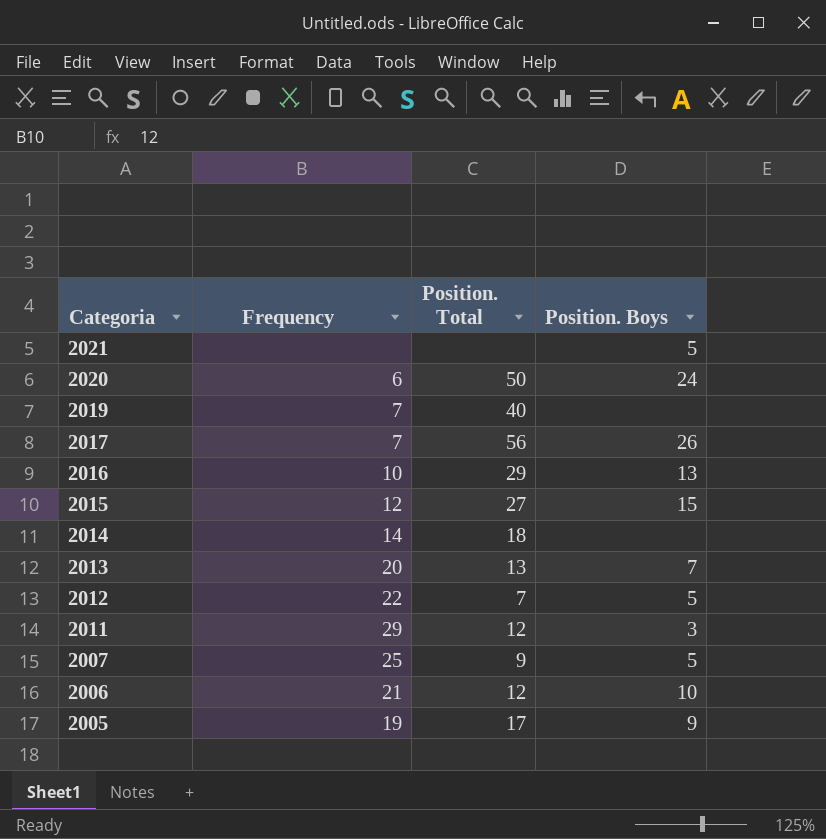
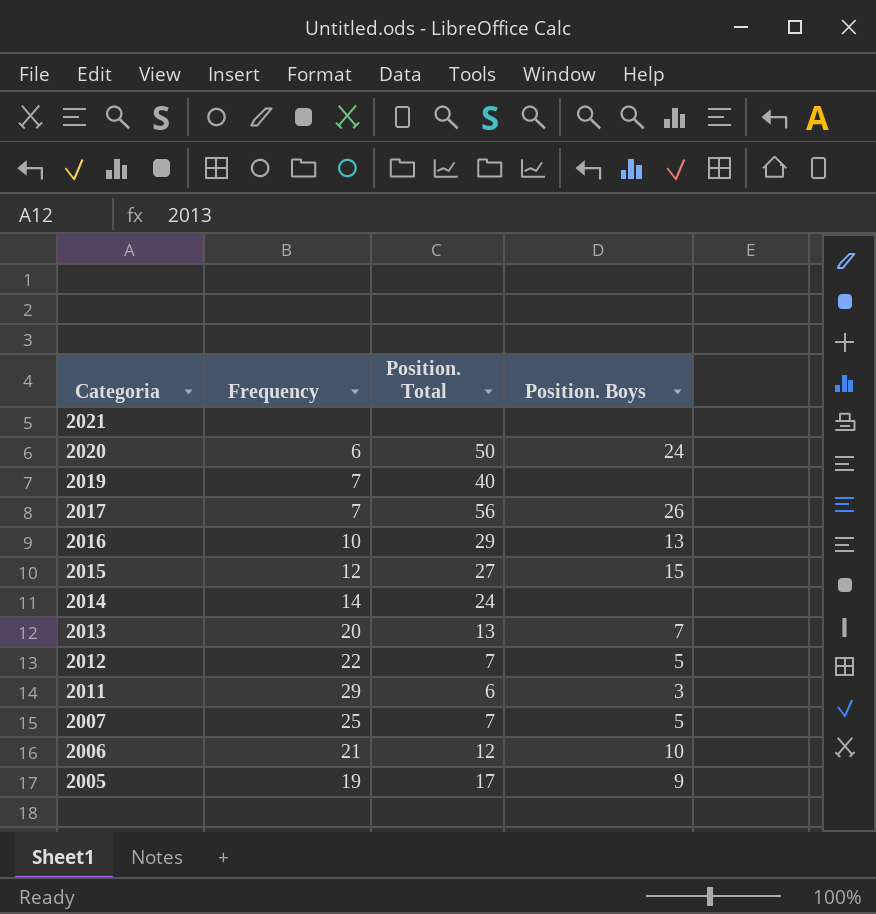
2021 | Position. Boys: 5 -> none
2014 | Position. Total: 18 -> 24
2011 | Position. Total: 12 -> 6
2007 | Position. Total: 9 -> 7

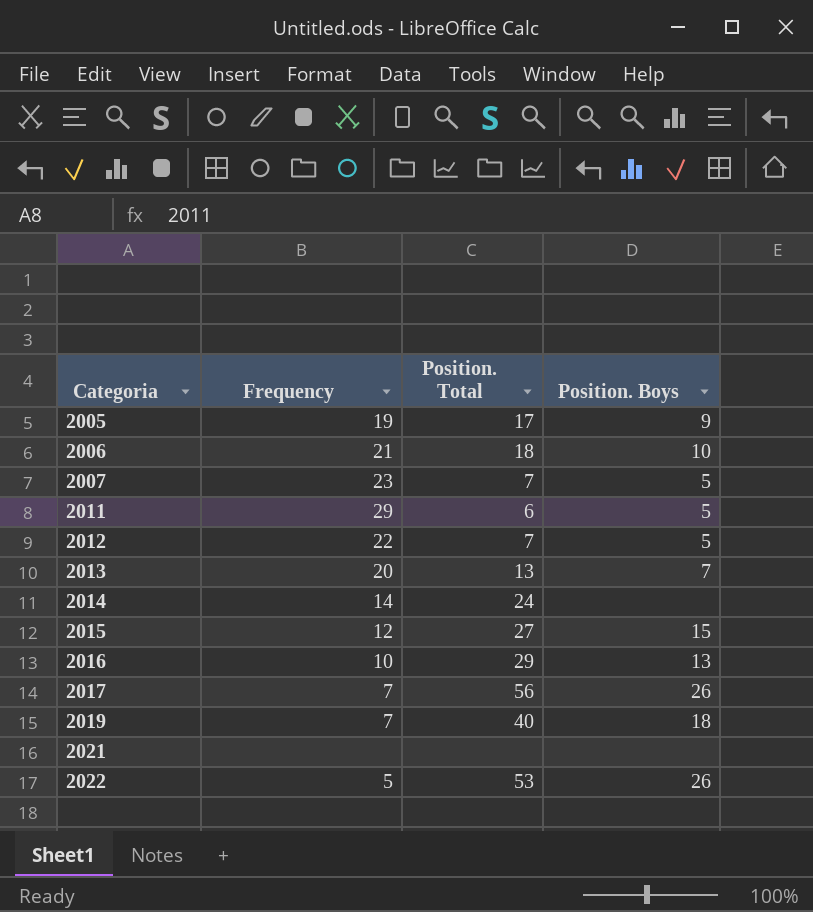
row order: Categoria descending -> Categoria ascending
row 2020: 6 | 50 | 24 -> none
2006 | Position. Total: 12 -> 18
2007 | Frequency: 25 -> 23
2011 | Position. Boys: 3 -> 5
2019 | Position. Boys: none -> 18
row 2022: none -> 5 | 53 | 26

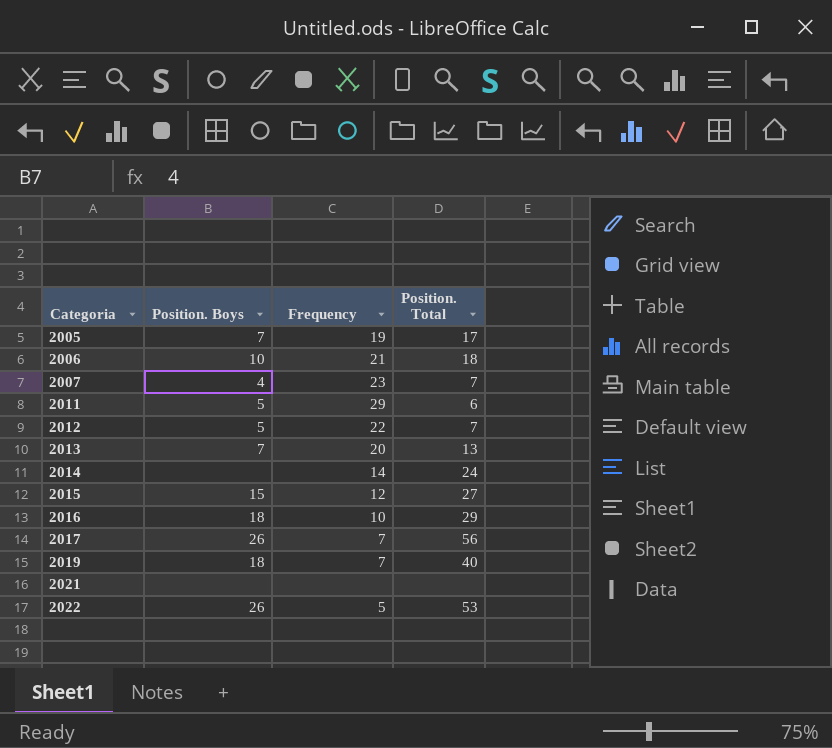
column Position. Boys | position: 4 -> 2
2005 | Position. Boys: 9 -> 7
2007 | Position. Boys: 5 -> 4
2016 | Position. Boys: 13 -> 18

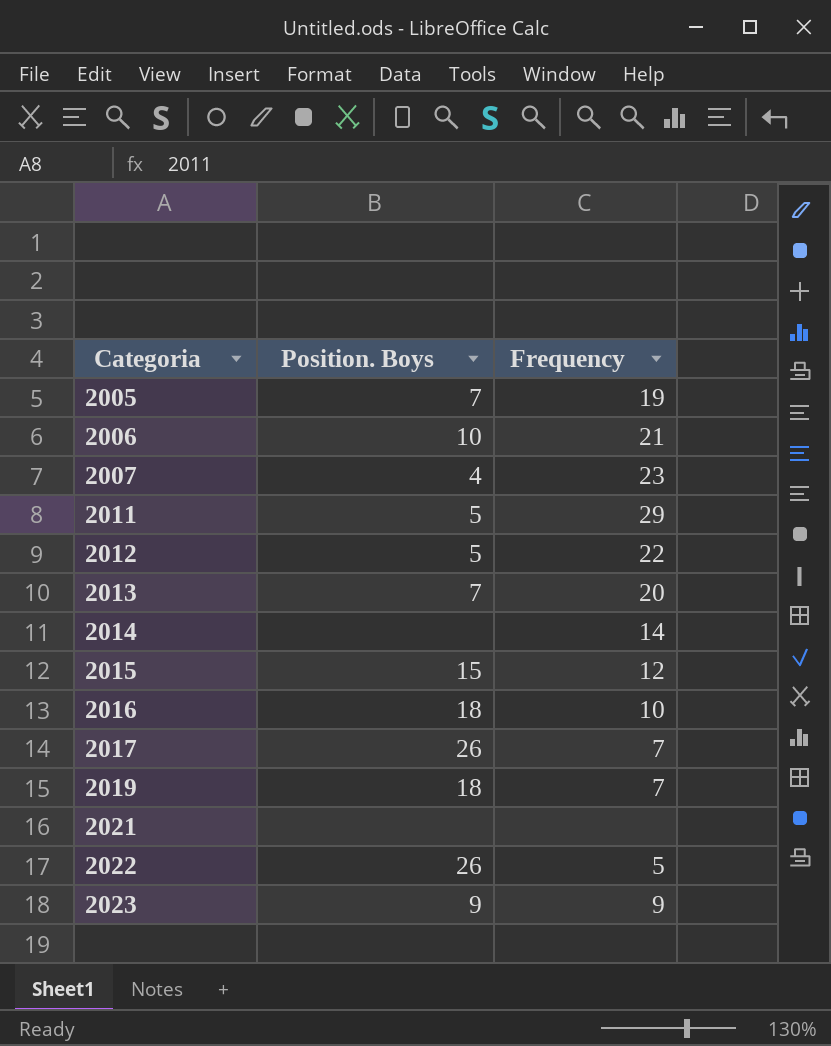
column Position. Total | position: 4 -> none
row 2023: none -> 9 | 9

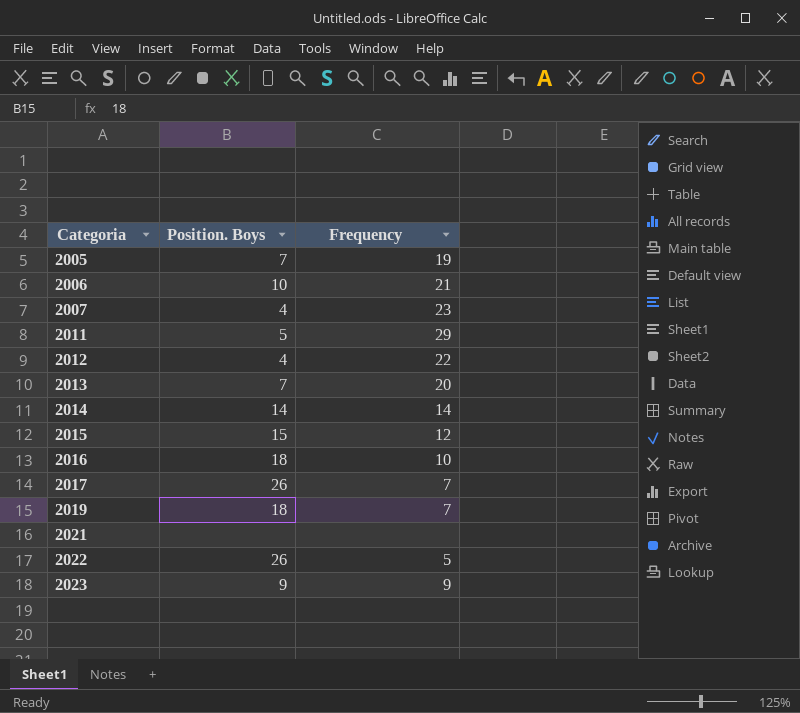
2012 | Position. Boys: 5 -> 4
2014 | Position. Boys: none -> 14

